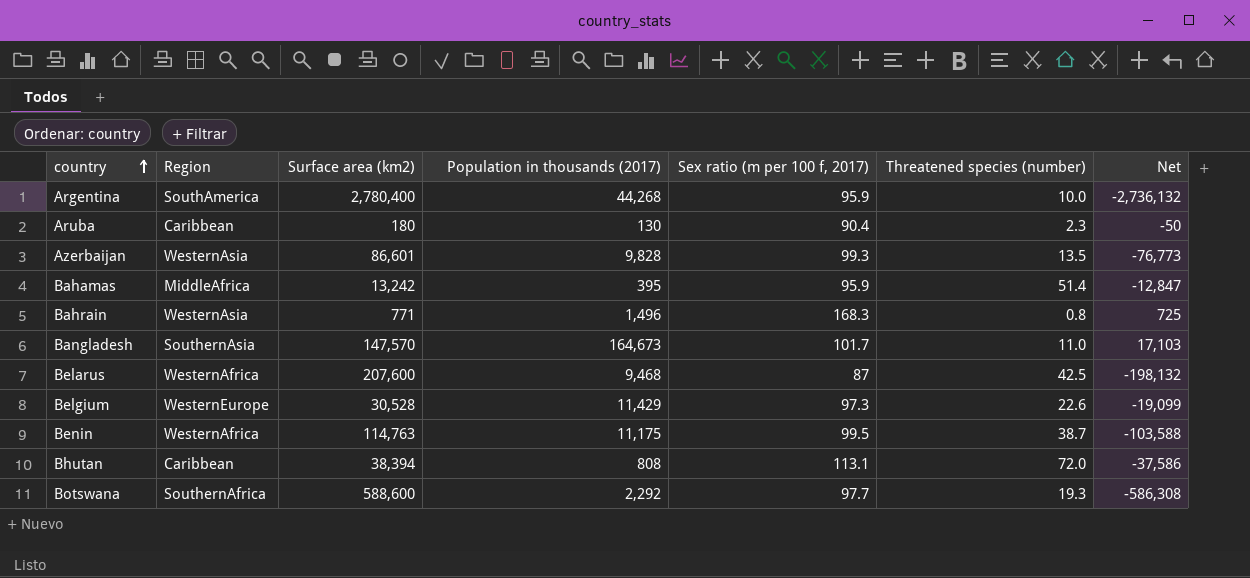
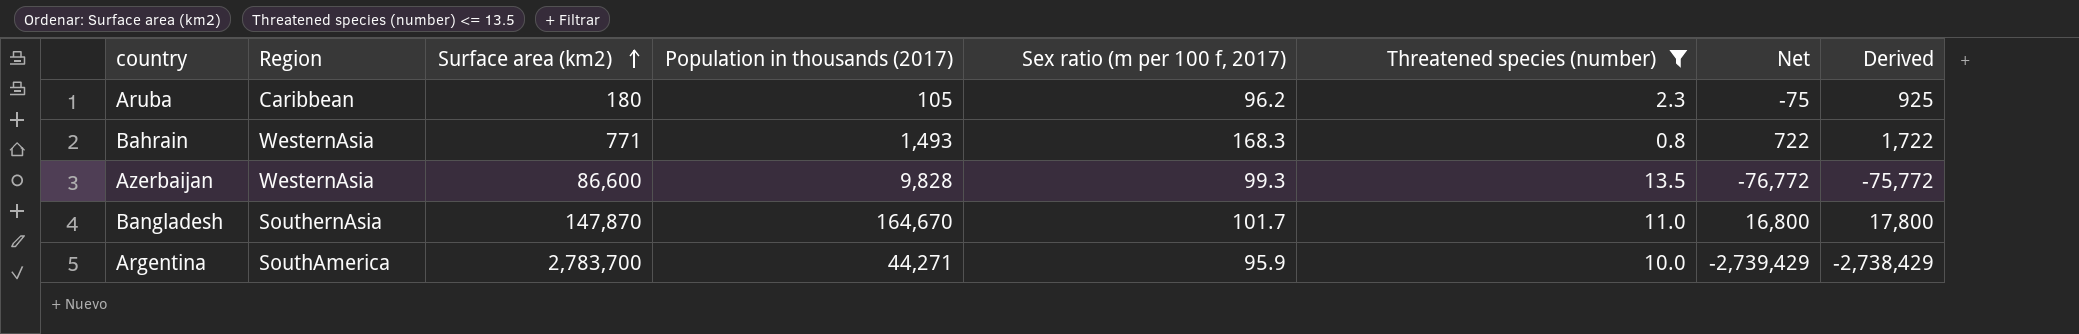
filter: none -> Threatened species (number) <= 13.5
row order: country ascending -> Surface area (km2) ascending
column Derived | formula: none -> [Net] + 1000
Aruba | Population in thousands (2017): 130 -> 105
Aruba | Sex ratio (m per 100 f, 2017): 90.4 -> 96.2
Aruba | Net: -50 -> -75
Bahrain | Population in thousands (2017): 1,496 -> 1,493
Bahrain | Net: 725 -> 722
Azerbaijan | Surface area (km2): 86,601 -> 86,600
Azerbaijan | Net: -76,773 -> -76,772
Bangladesh | Surface area (km2): 147,570 -> 147,870
Bangladesh | Population in thousands (2017): 164,673 -> 164,670
Bangladesh | Net: 17,103 -> 16,800
Argentina | Surface area (km2): 2,780,400 -> 2,783,700
Argentina | Population in thousands (2017): 44,268 -> 44,271
Argentina | Net: -2,736,132 -> -2,739,429

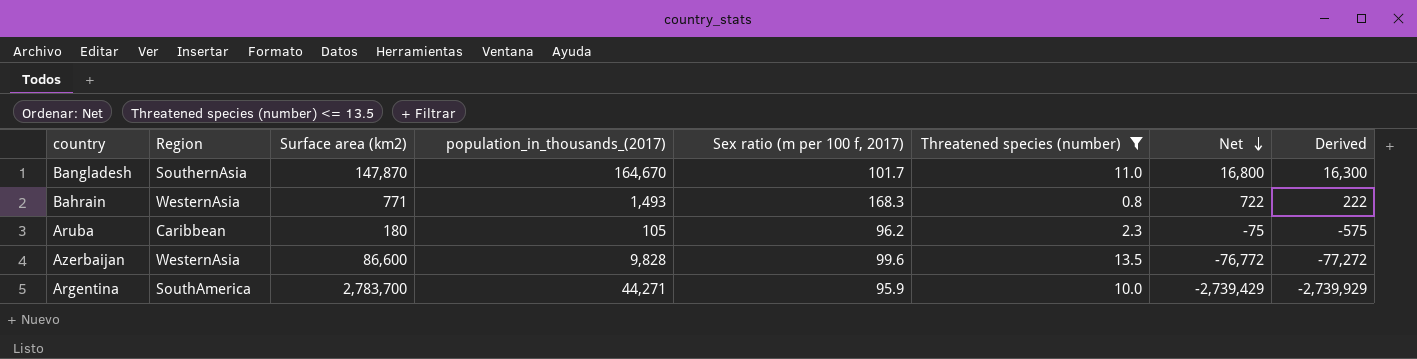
row order: Surface area (km2) ascending -> Net descending
column name: Population in thousands (2017) -> population_in_thousands_(2017)
column Derived | formula: [Net] + 1000 -> [Net] - 500
Azerbaijan | Sex ratio (m per 100 f, 2017): 99.3 -> 99.6

